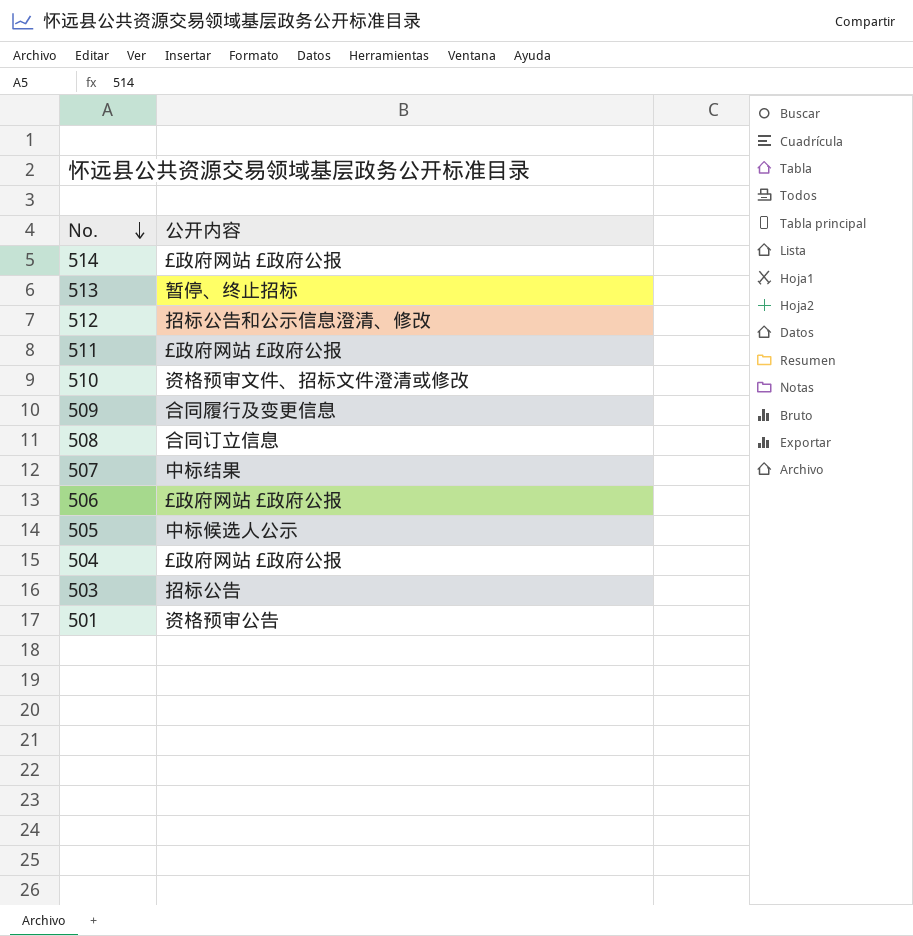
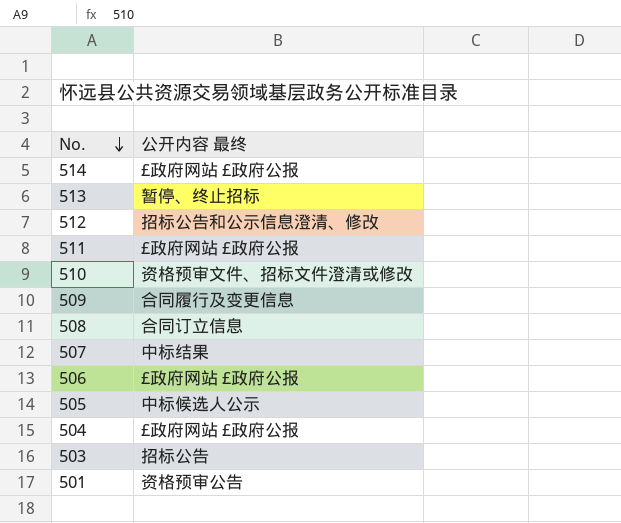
column name: 公开内容 -> 公开内容 最终

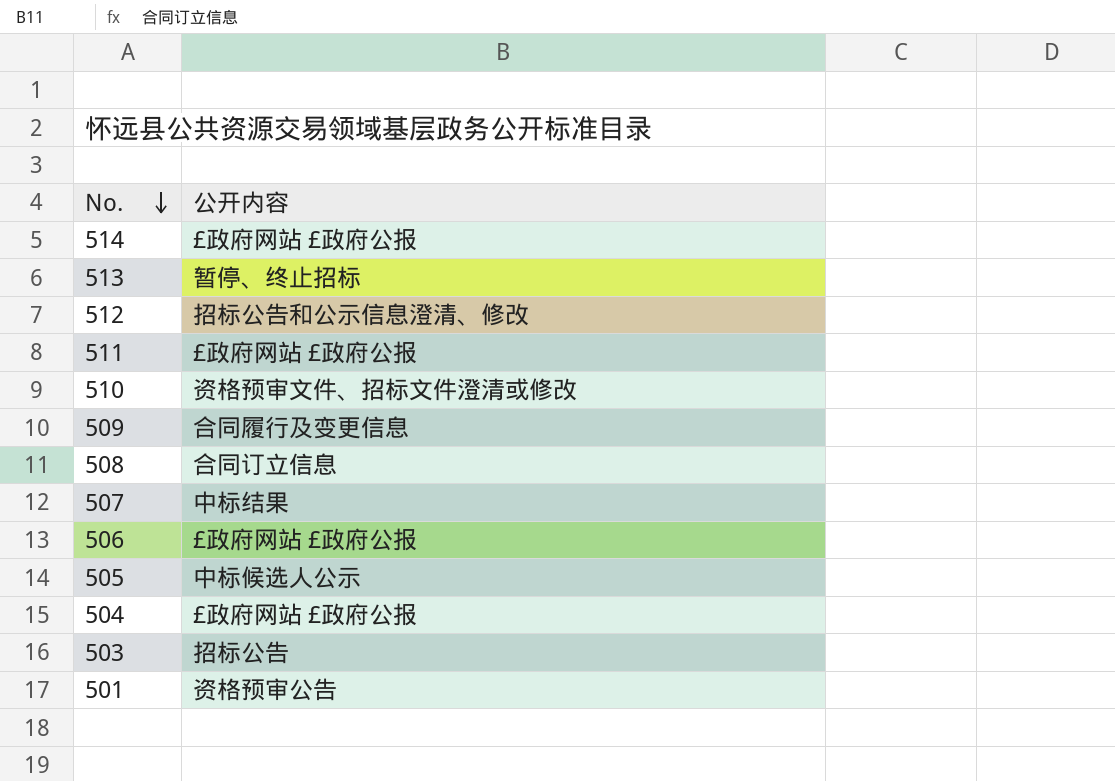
column name: 公开内容 最终 -> 公开内容

